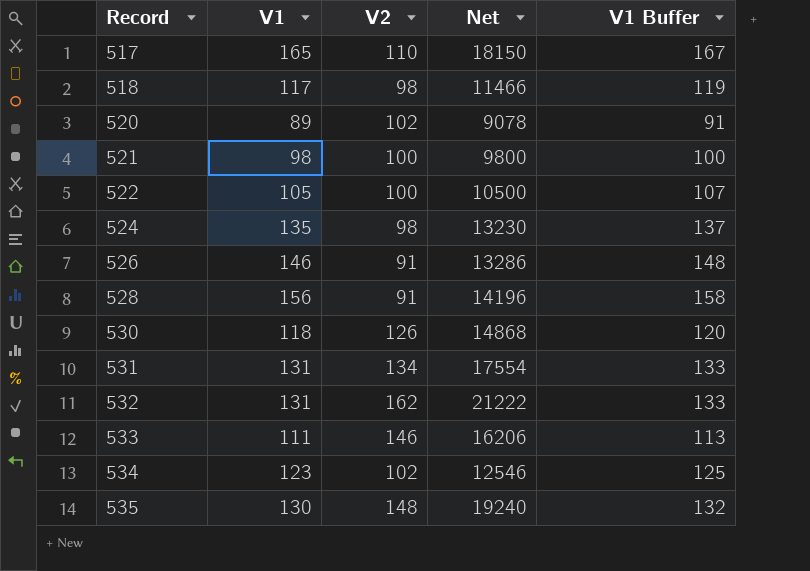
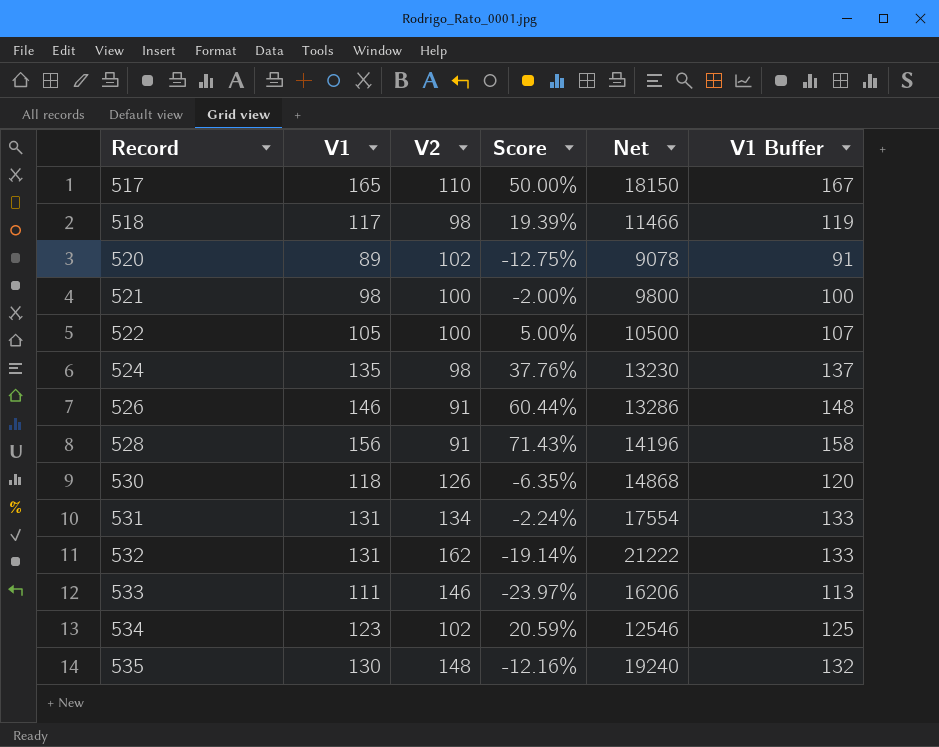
column Score | formula: none -> ([V1] - [V2]) / [V2]

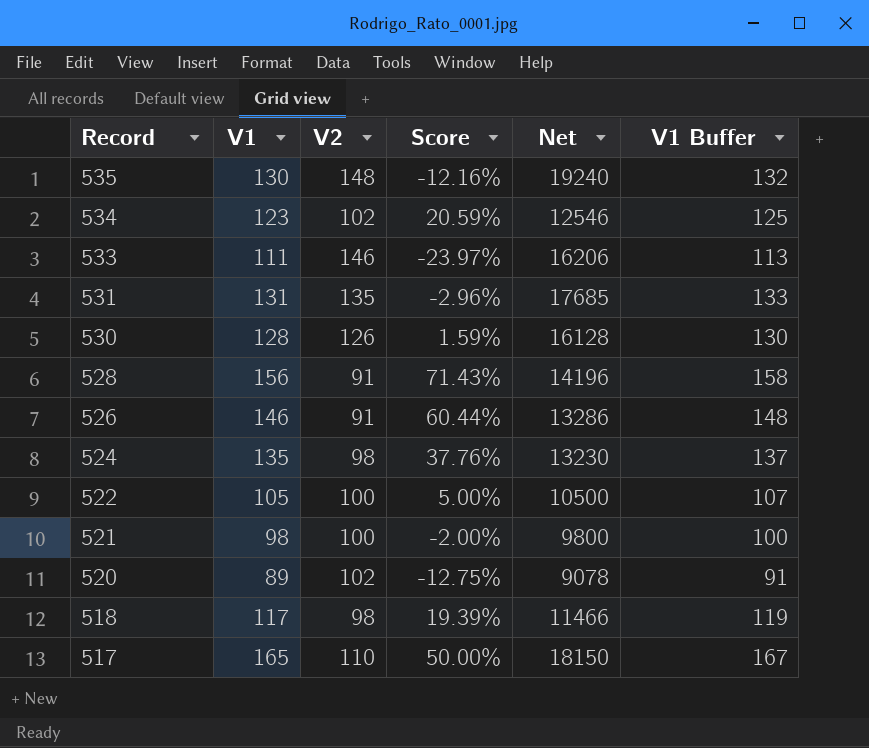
row order: Record ascending -> Record descending
row 532: 131 | 162 | -19.14% | 21222 | 133 -> none
531 | V2: 134 -> 135
531 | Score: -2.24% -> -2.96%
531 | Net: 17554 -> 17685
530 | V1: 118 -> 128
530 | Score: -6.35% -> 1.59%
530 | Net: 14868 -> 16128
530 | V1 Buffer: 120 -> 130

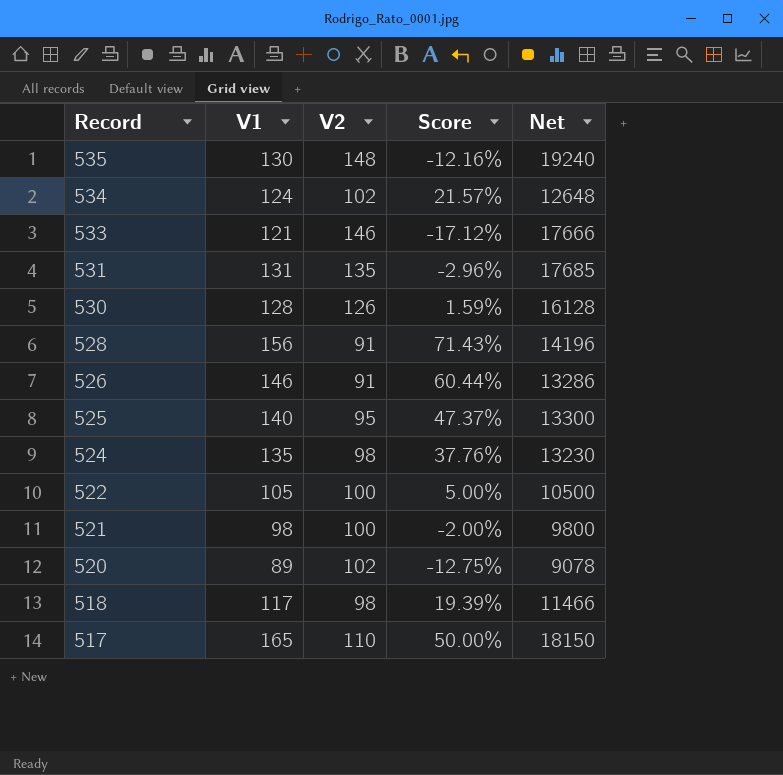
column V1 Buffer | formula: [V1] + 2 -> none
534 | V1: 123 -> 124
534 | Score: 20.59% -> 21.57%
534 | Net: 12546 -> 12648
533 | V1: 111 -> 121
533 | Score: -23.97% -> -17.12%
533 | Net: 16206 -> 17666
row 525: none -> 140 | 95 | 47.37% | 13300

